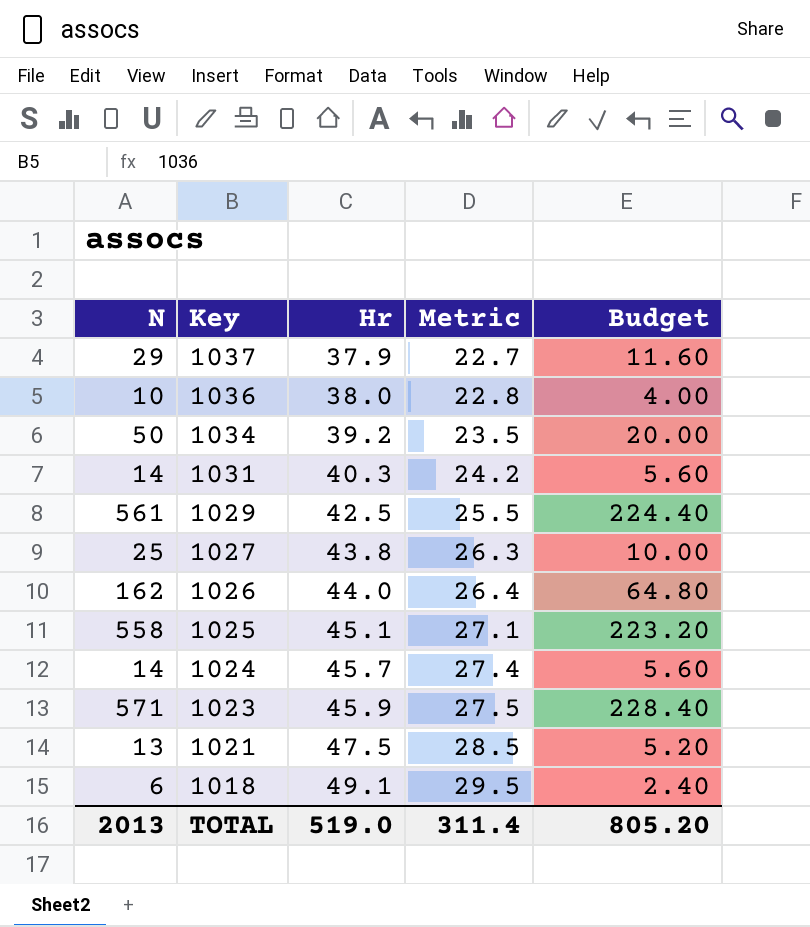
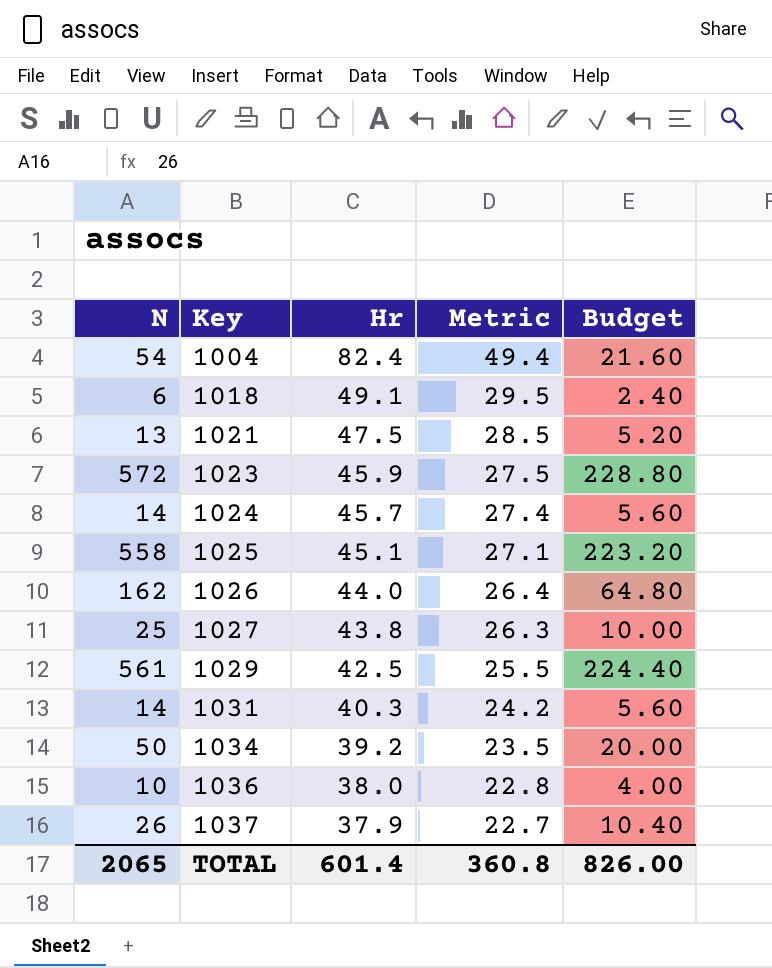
row order: Key descending -> Key ascending
row 1004: none -> 54 | 82.4 | 49.4 | 21.60
1023 | N: 571 -> 572
1023 | Budget: 228.40 -> 228.80
1037 | N: 29 -> 26
1037 | Budget: 11.60 -> 10.40
TOTAL | N: 2013 -> 2065
TOTAL | Hr: 519.0 -> 601.4
TOTAL | Metric: 311.4 -> 360.8
TOTAL | Budget: 805.20 -> 826.00

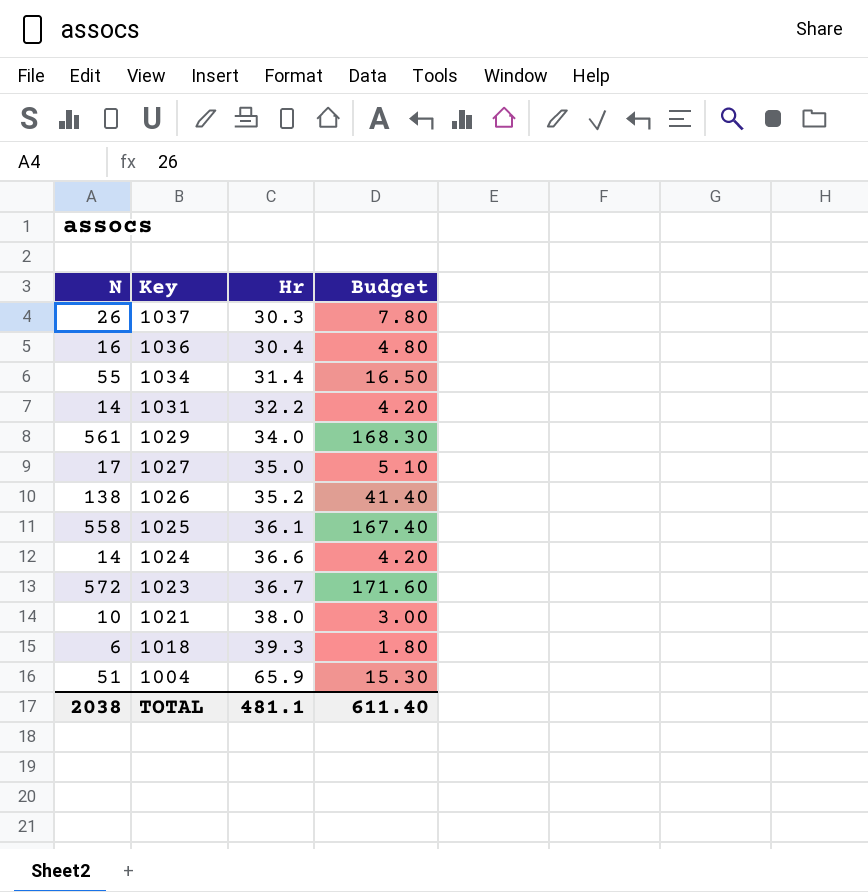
row order: Key ascending -> Key descending
column Metric | formula: [Hr] * 0.6 -> none
column Budget | formula: [N] * 0.4 -> [N] * 0.3
1037 | Hr: 37.9 -> 30.3
1036 | N: 10 -> 16
1036 | Hr: 38.0 -> 30.4
1034 | N: 50 -> 55
1034 | Hr: 39.2 -> 31.4
1031 | Hr: 40.3 -> 32.2
1029 | Hr: 42.5 -> 34.0
1027 | N: 25 -> 17
1027 | Hr: 43.8 -> 35.0
1026 | N: 162 -> 138
1026 | Hr: 44.0 -> 35.2
1025 | Hr: 45.1 -> 36.1
1024 | Hr: 45.7 -> 36.6
1023 | Hr: 45.9 -> 36.7
1021 | N: 13 -> 10
1021 | Hr: 47.5 -> 38.0
1018 | Hr: 49.1 -> 39.3
1004 | N: 54 -> 51
1004 | Hr: 82.4 -> 65.9
TOTAL | N: 2065 -> 2038
TOTAL | Hr: 601.4 -> 481.1
TOTAL | Budget: 826.00 -> 611.40

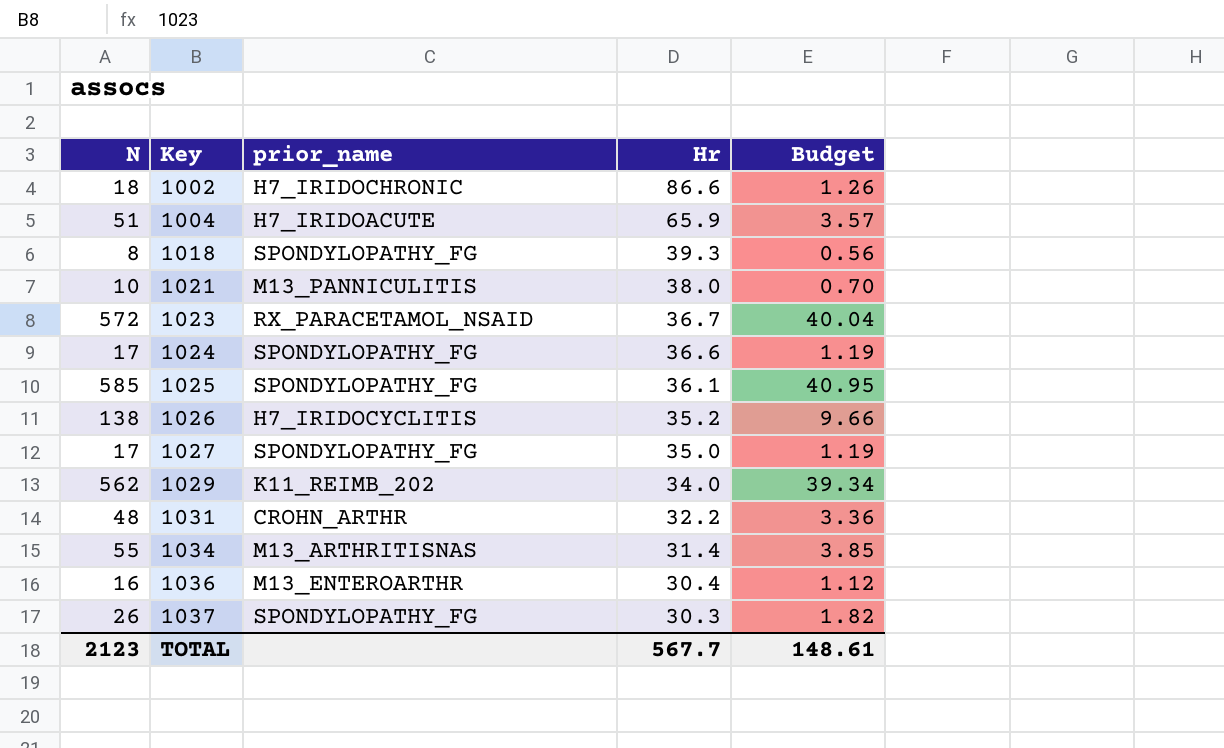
row order: Key descending -> Key ascending
column prior_name | position: none -> 3
column Budget | formula: [N] * 0.3 -> [N] * 0.07
row 1002: none -> 18 | H7_IRIDOCHRONIC | 86.6 | 1.26
1018 | N: 6 -> 8
1024 | N: 14 -> 17
1025 | N: 558 -> 585
1029 | N: 561 -> 562
1031 | N: 14 -> 48
TOTAL | N: 2038 -> 2123
TOTAL | Hr: 481.1 -> 567.7
TOTAL | Budget: 611.40 -> 148.61

